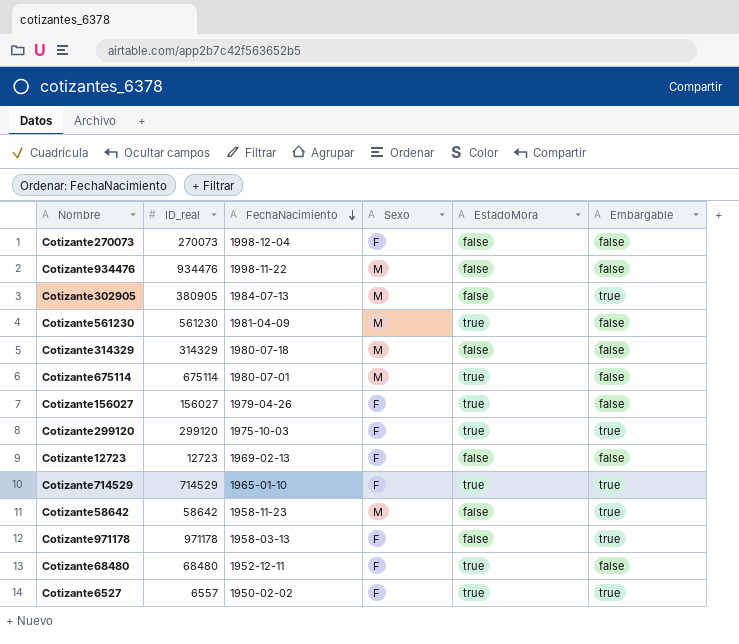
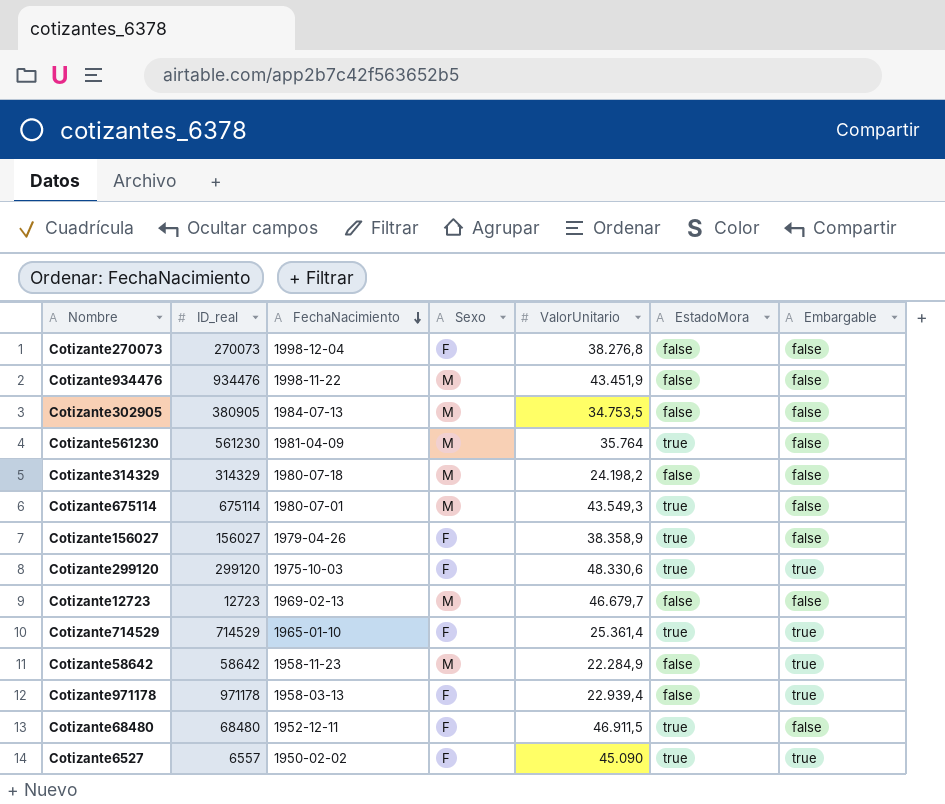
column ValorUnitario | position: none -> 5
Cotizante302905 | Embargable: true -> false
Cotizante12723 | Sexo: F -> M

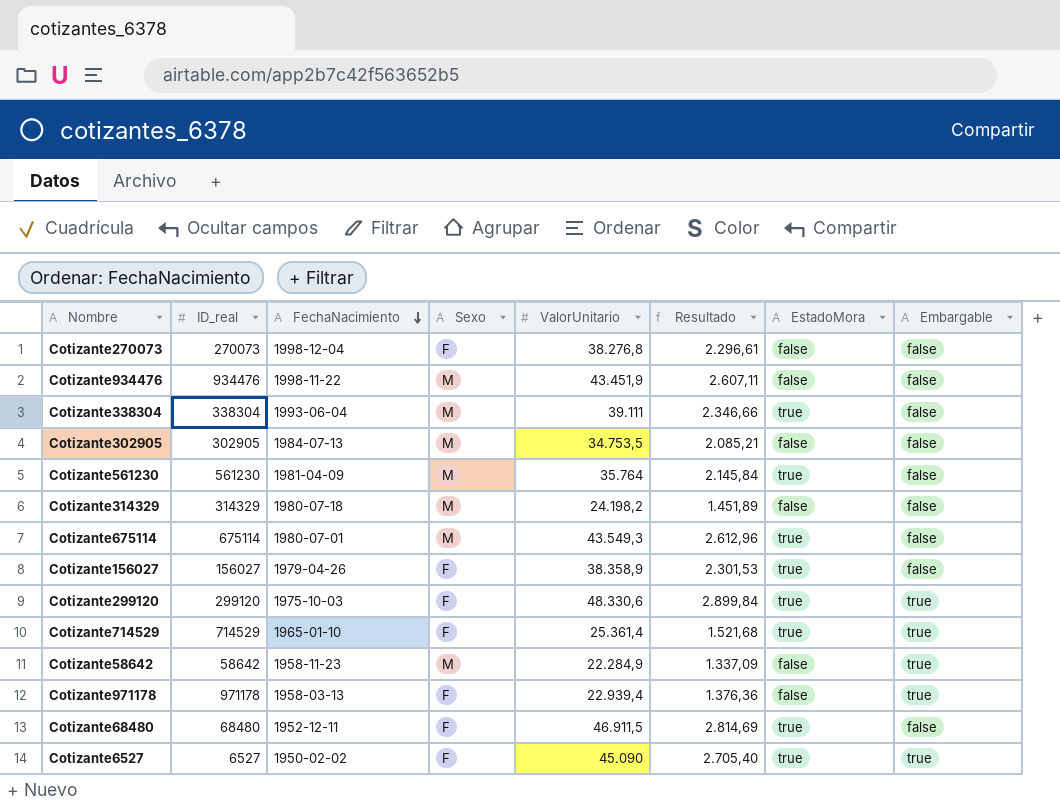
column Resultado | formula: none -> [ValorUnitario] * 0,06
row Cotizante12723: 12723 | 1969-02-13 | M | 46.679,7 | false | false -> none
row Cotizante338304: none -> 338304 | 1993-06-04 | M | 39.111 | 2.346,66 | true | false
Cotizante302905 | ID_real: 380905 -> 302905
Cotizante6527 | ID_real: 6557 -> 6527

